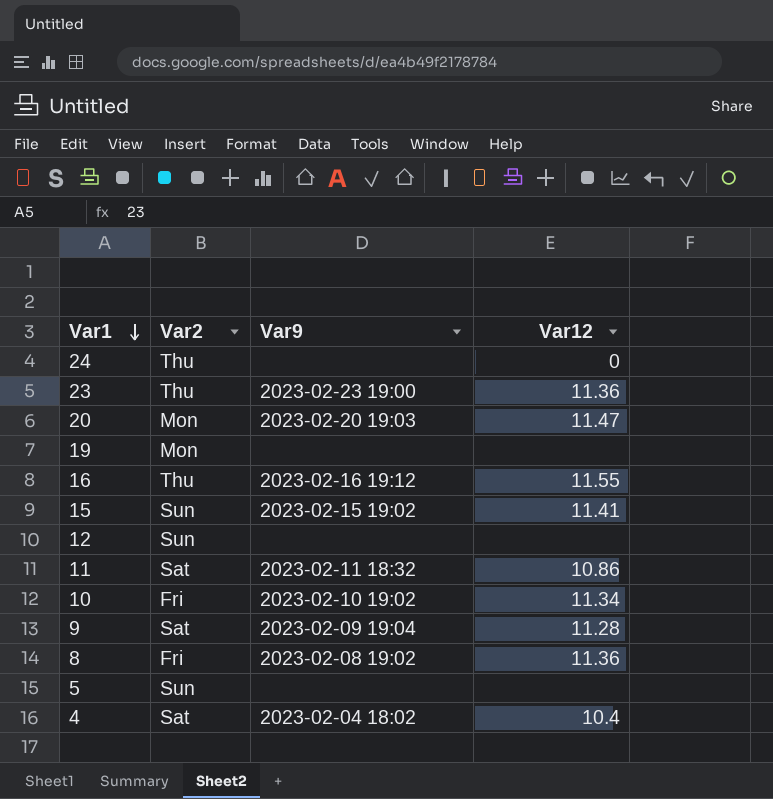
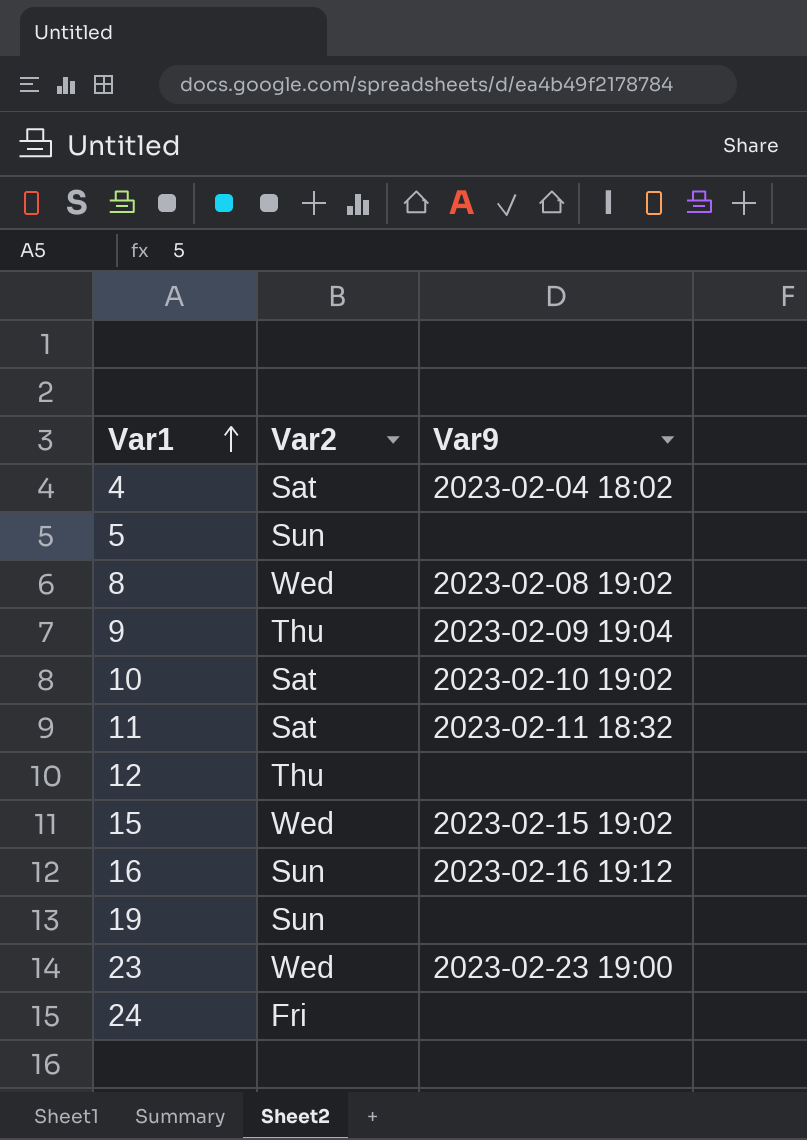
row order: Var1 descending -> Var1 ascending
column Var12 | position: 4 -> none
row 20: Mon | 2023-02-20 19:03 | 11.47 -> none
8 | Var2: Fri -> Wed
9 | Var2: Sat -> Thu
10 | Var2: Fri -> Sat
12 | Var2: Sun -> Thu
15 | Var2: Sun -> Wed
16 | Var2: Thu -> Sun
19 | Var2: Mon -> Sun
23 | Var2: Thu -> Wed
24 | Var2: Thu -> Fri

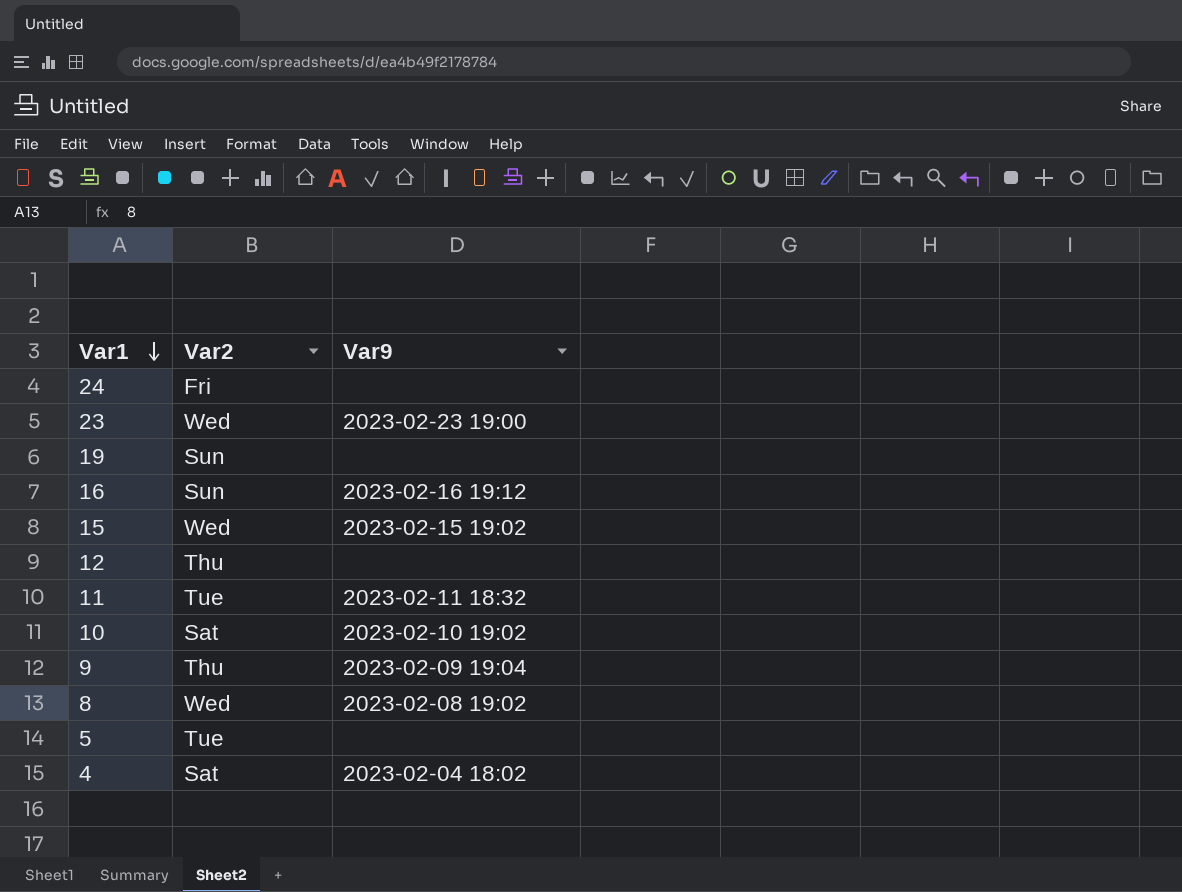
row order: Var1 ascending -> Var1 descending
11 | Var2: Sat -> Tue
5 | Var2: Sun -> Tue

